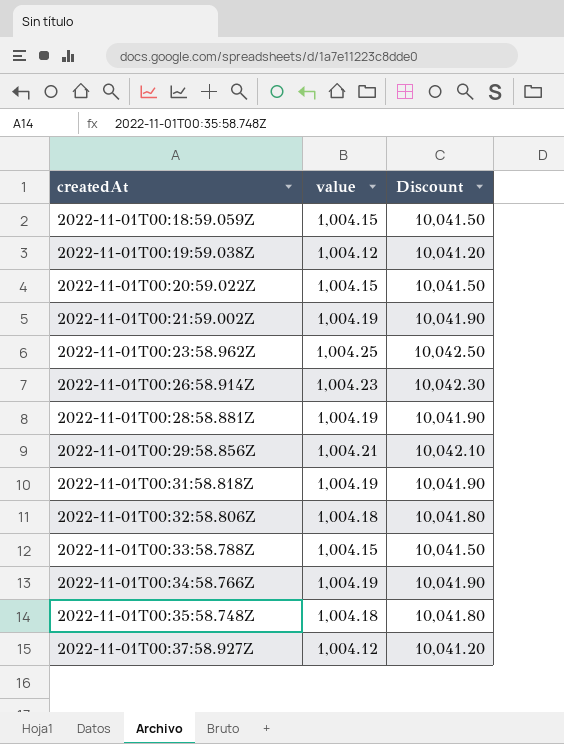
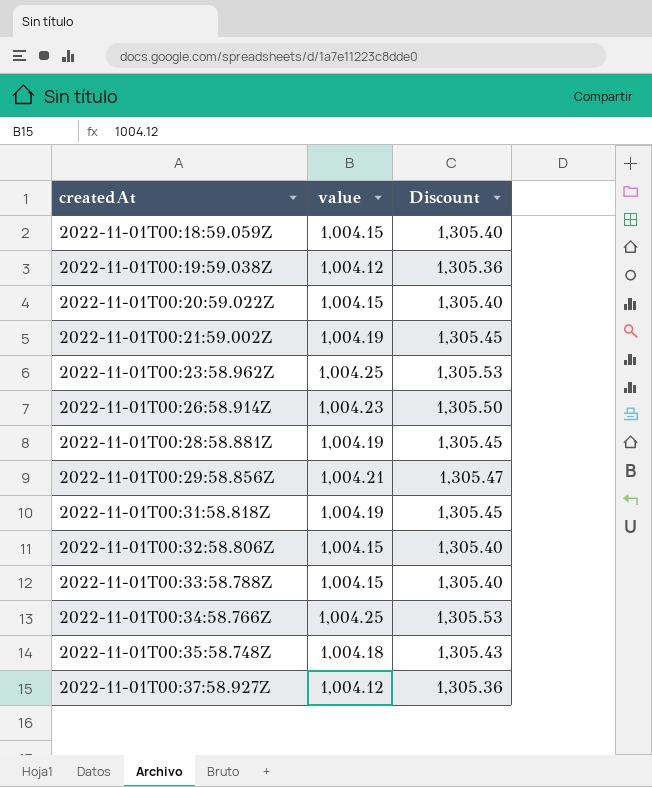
column Discount | formula: [value] * 10 -> [value] * 1.3
2022-11-01T00:32:58.806Z | value: 1,004.18 -> 1,004.15
2022-11-01T00:34:58.766Z | value: 1,004.19 -> 1,004.25

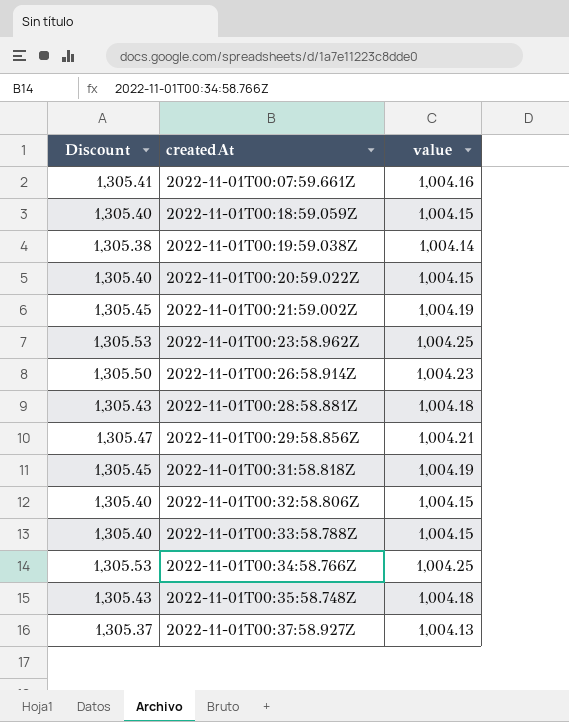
column Discount | position: 3 -> 1
row 2022-11-01T00:07:59.661Z: none -> 1,305.41 | 1,004.16
2022-11-01T00:19:59.038Z | Discount: 1,305.36 -> 1,305.38
2022-11-01T00:19:59.038Z | value: 1,004.12 -> 1,004.14
2022-11-01T00:28:58.881Z | Discount: 1,305.45 -> 1,305.43
2022-11-01T00:28:58.881Z | value: 1,004.19 -> 1,004.18
2022-11-01T00:37:58.927Z | Discount: 1,305.36 -> 1,305.37
2022-11-01T00:37:58.927Z | value: 1,004.12 -> 1,004.13

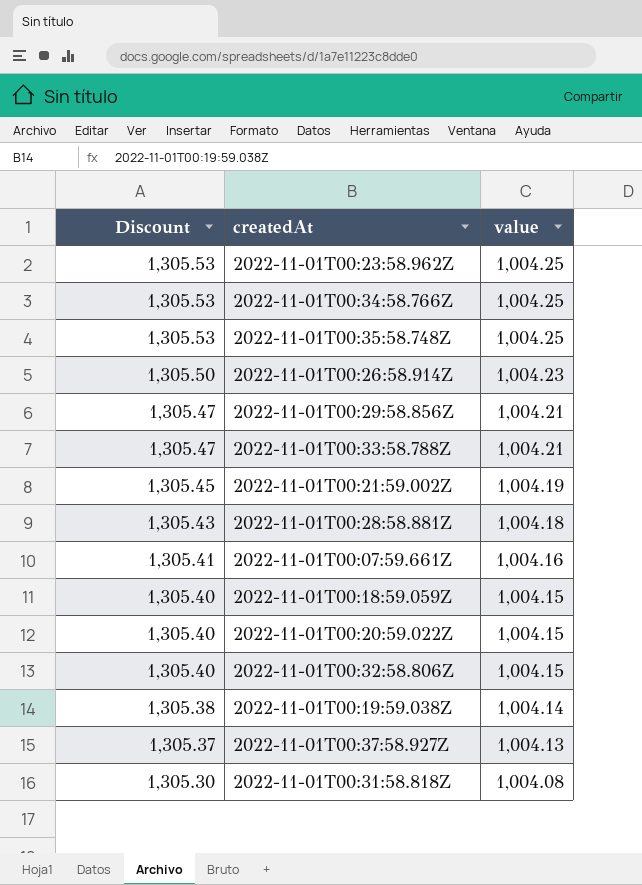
row order: createdAt ascending -> Discount descending
2022-11-01T00:35:58.748Z | Discount: 1,305.43 -> 1,305.53
2022-11-01T00:35:58.748Z | value: 1,004.18 -> 1,004.25
2022-11-01T00:33:58.788Z | Discount: 1,305.40 -> 1,305.47
2022-11-01T00:33:58.788Z | value: 1,004.15 -> 1,004.21
2022-11-01T00:31:58.818Z | Discount: 1,305.45 -> 1,305.30
2022-11-01T00:31:58.818Z | value: 1,004.19 -> 1,004.08

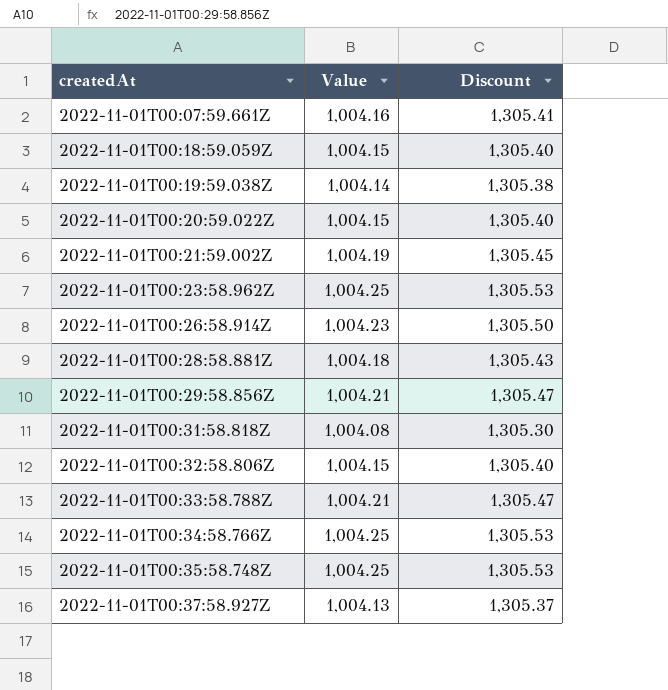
row order: Discount descending -> createdAt ascending
column name: value -> Value
column Discount | position: 1 -> 3

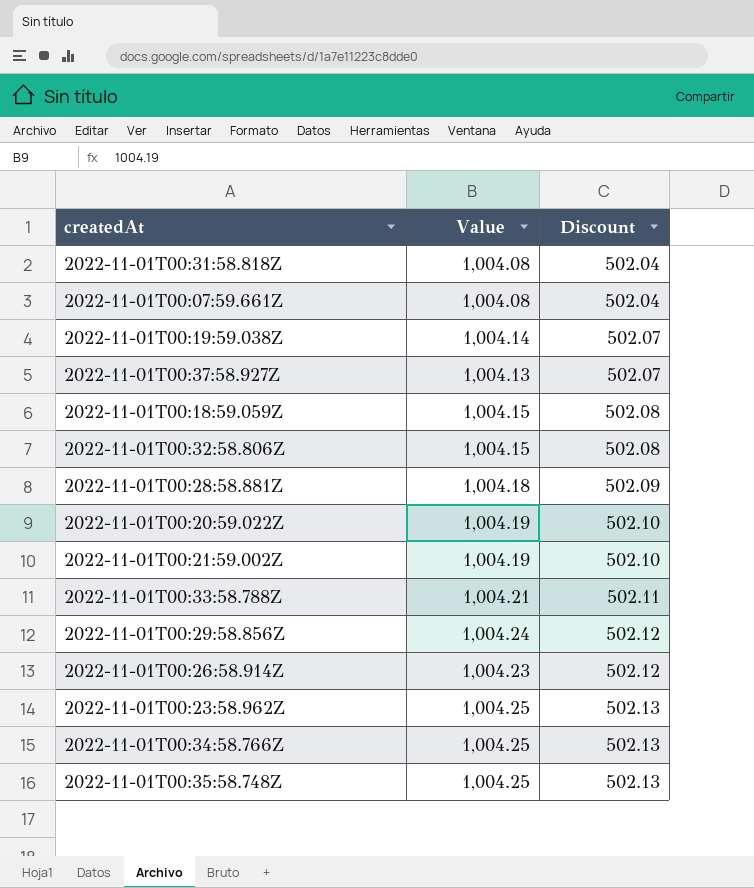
row order: createdAt ascending -> Discount ascending
column Discount | formula: [Value] * 1.3 -> [Value] * 0.5
2022-11-01T00:07:59.661Z | Value: 1,004.16 -> 1,004.08
2022-11-01T00:20:59.022Z | Value: 1,004.15 -> 1,004.19
2022-11-01T00:29:58.856Z | Value: 1,004.21 -> 1,004.24

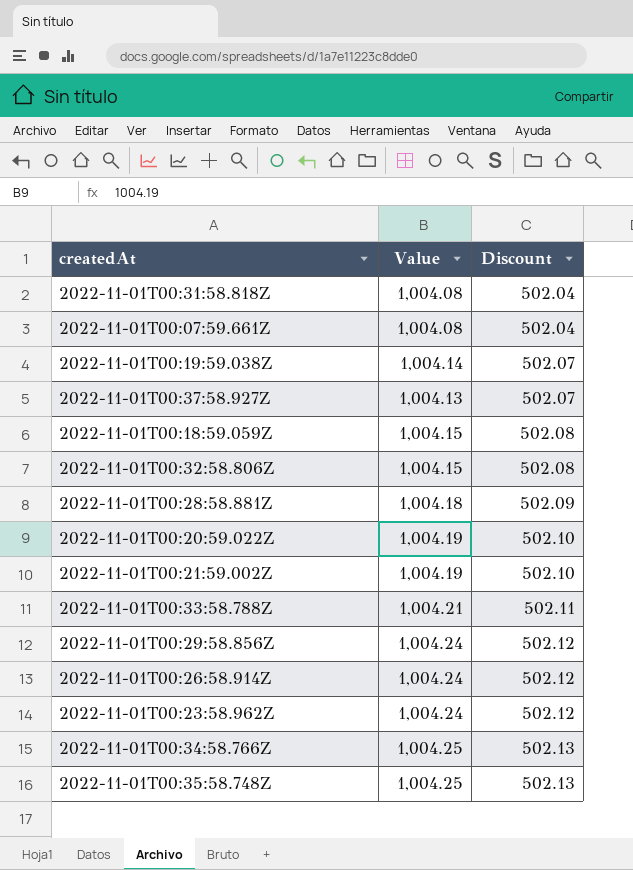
2022-11-01T00:26:58.914Z | Value: 1,004.23 -> 1,004.24
2022-11-01T00:23:58.962Z | Value: 1,004.25 -> 1,004.24
2022-11-01T00:23:58.962Z | Discount: 502.13 -> 502.12

